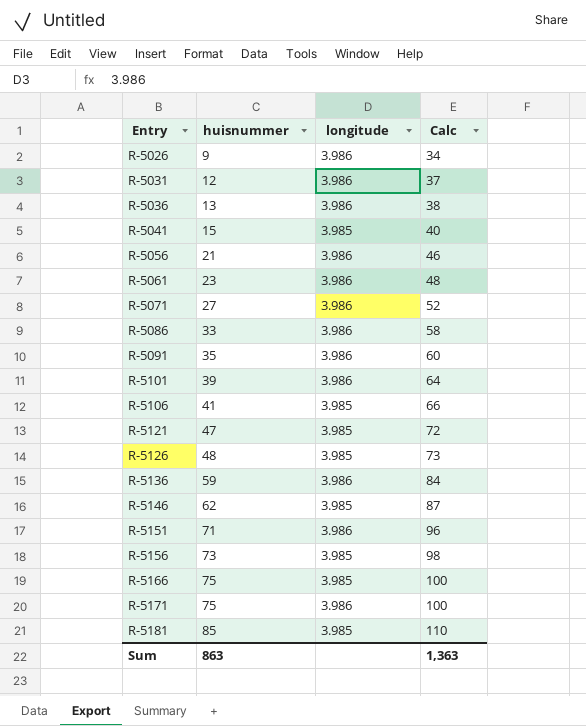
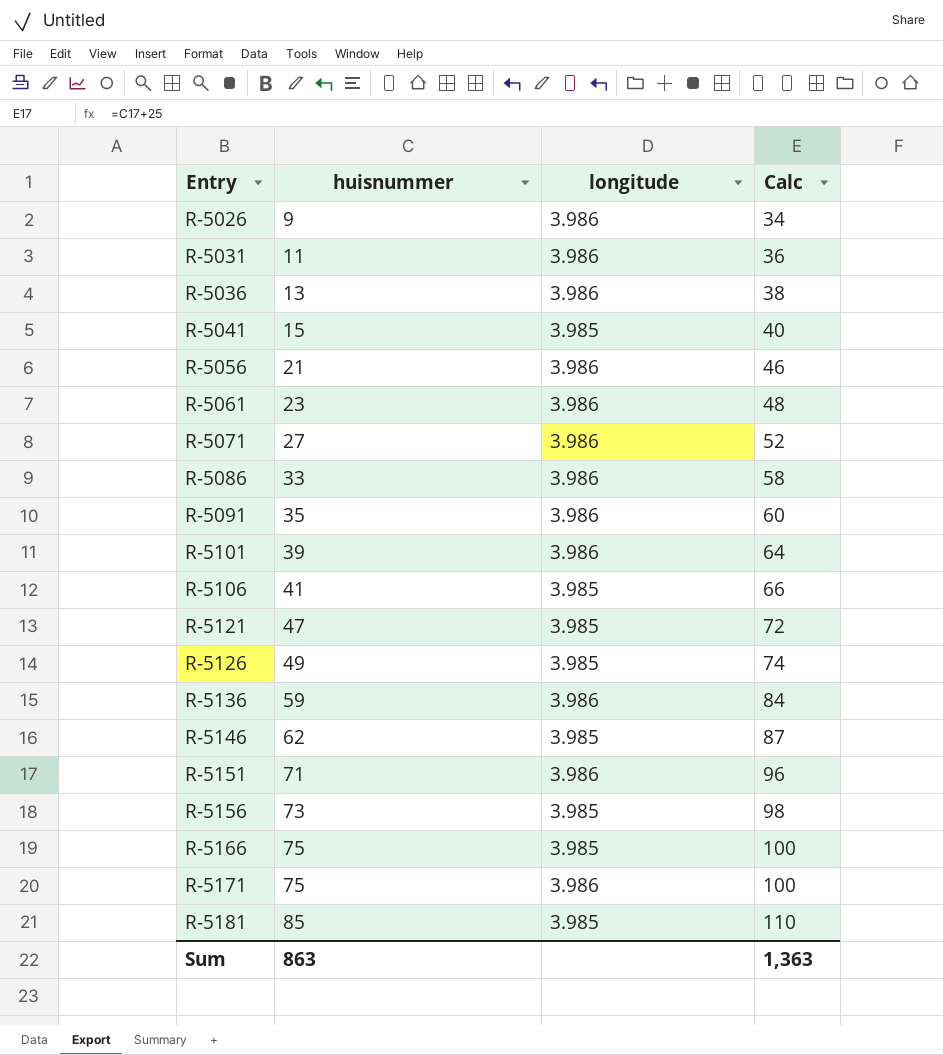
R-5031 | huisnummer: 12 -> 11
R-5031 | Calc: 37 -> 36
R-5126 | huisnummer: 48 -> 49
R-5126 | Calc: 73 -> 74

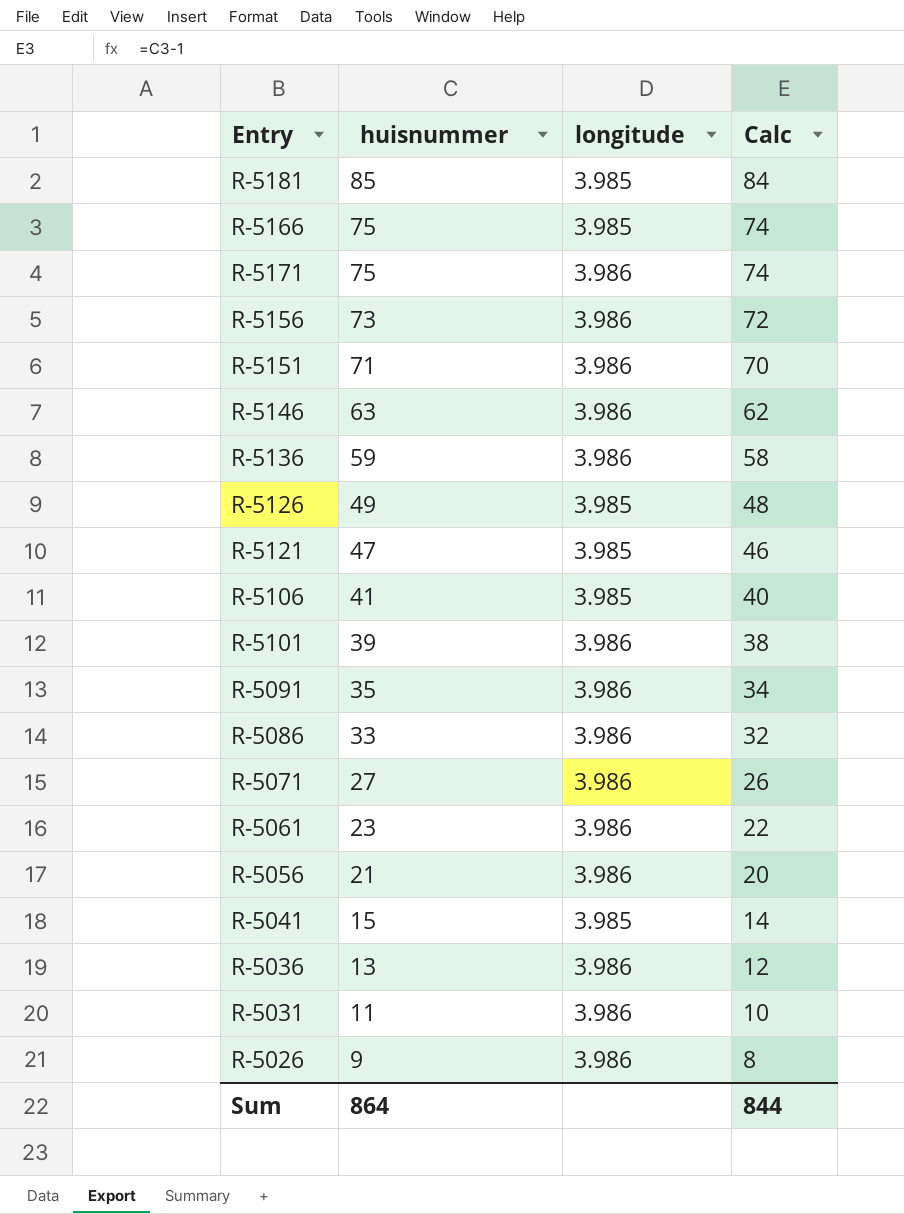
row order: Entry ascending -> huisnummer descending
column Calc | formula: [huisnummer] + 25 -> [huisnummer] - 1
R-5156 | longitude: 3.985 -> 3.986
R-5146 | huisnummer: 62 -> 63
R-5146 | longitude: 3.985 -> 3.986
Sum | huisnummer: 863 -> 864
Sum | Calc: 1,363 -> 844

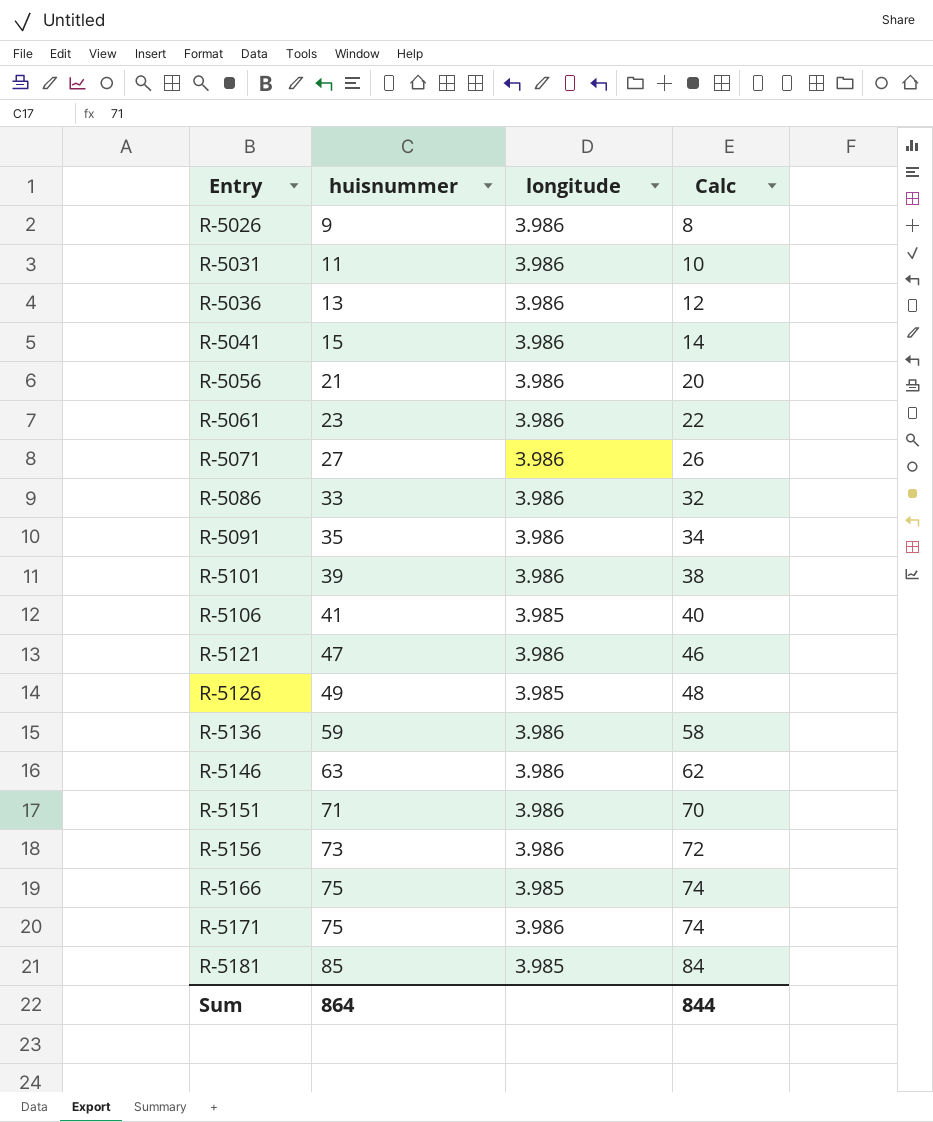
row order: huisnummer descending -> Entry ascending
R-5041 | longitude: 3.985 -> 3.986
R-5121 | longitude: 3.985 -> 3.986

